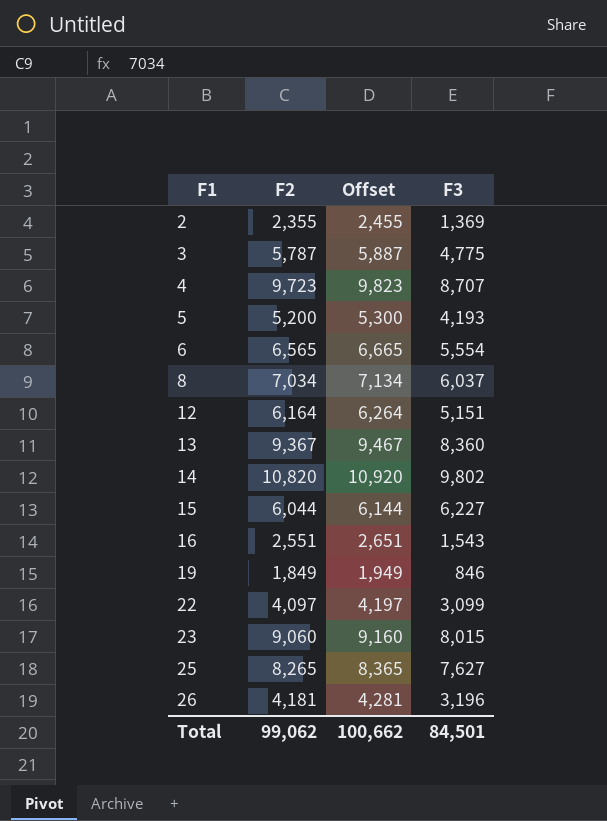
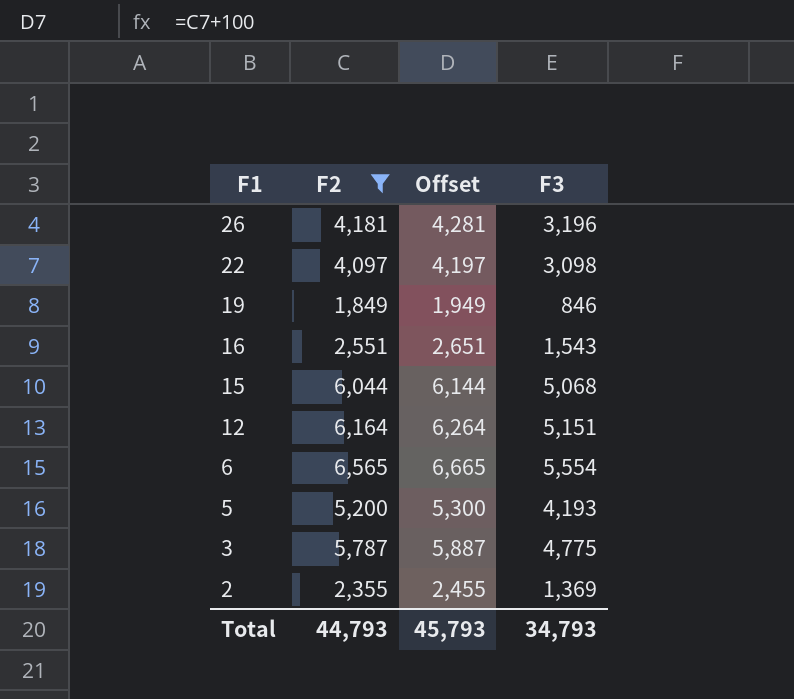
filter: none -> F2 <= 6,565
row order: F1 ascending -> F1 descending
22 | F3: 3,099 -> 3,098
15 | F3: 6,227 -> 5,068
Total | F2: 99,062 -> 44,793
Total | Offset: 100,662 -> 45,793
Total | F3: 84,501 -> 34,793

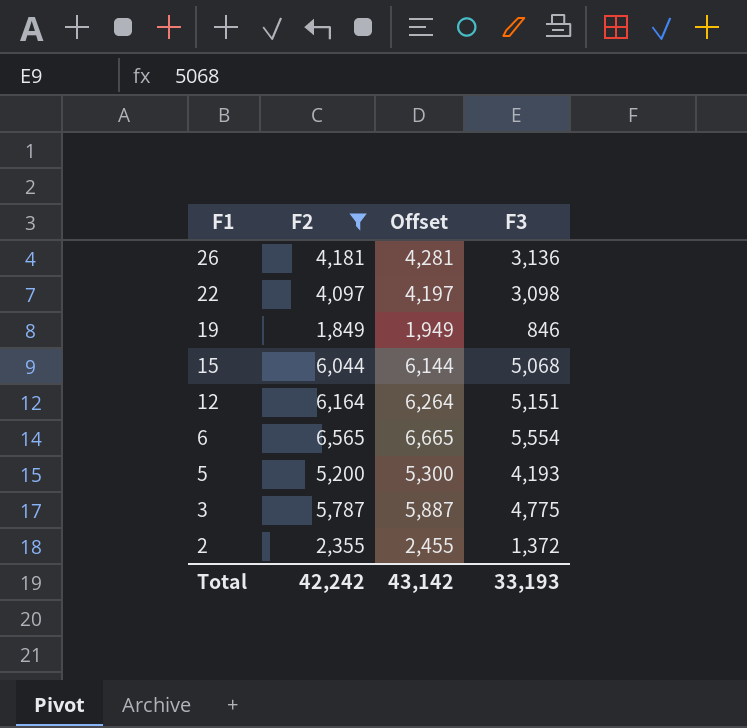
row 16: 2,551 | 2,651 | 1,543 -> none
26 | F3: 3,196 -> 3,136
2 | F3: 1,369 -> 1,372
Total | F2: 44,793 -> 42,242
Total | Offset: 45,793 -> 43,142
Total | F3: 34,793 -> 33,193

